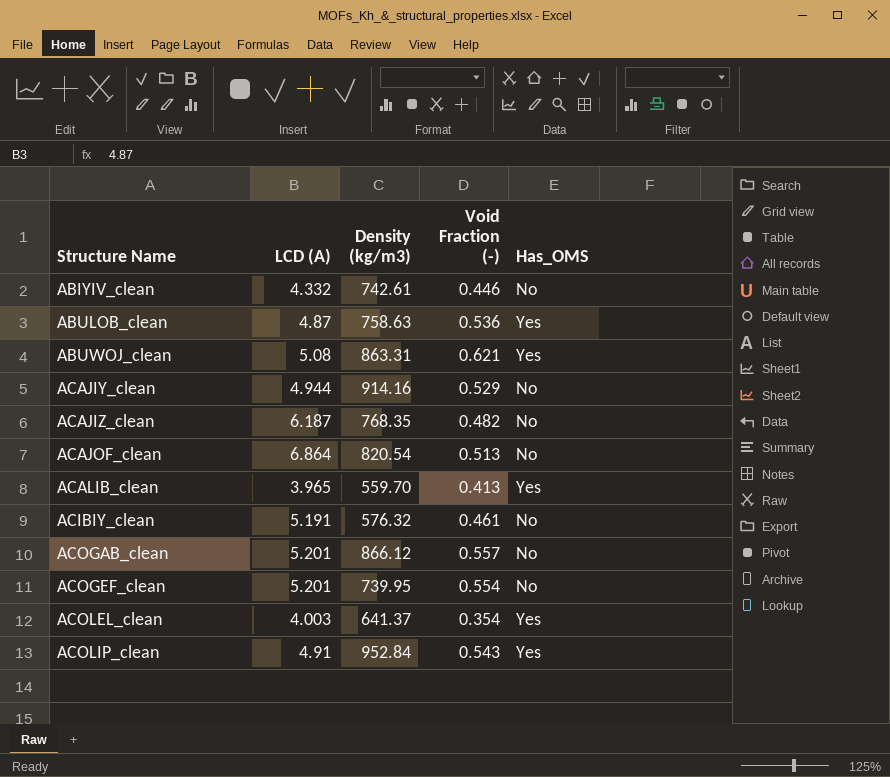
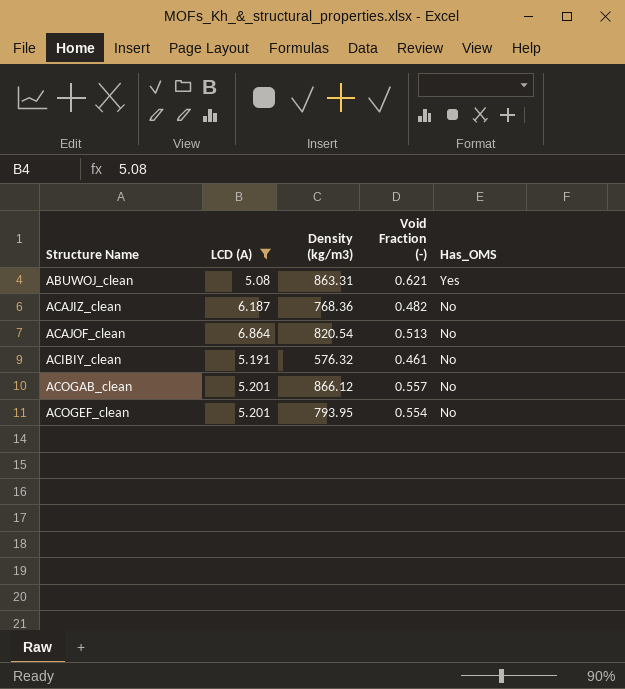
filter: none -> LCD (A) >= 5.08
ACAJIZ_clean | Density (kg/m3): 768.35 -> 768.36
ACOGEF_clean | Density (kg/m3): 739.95 -> 793.95

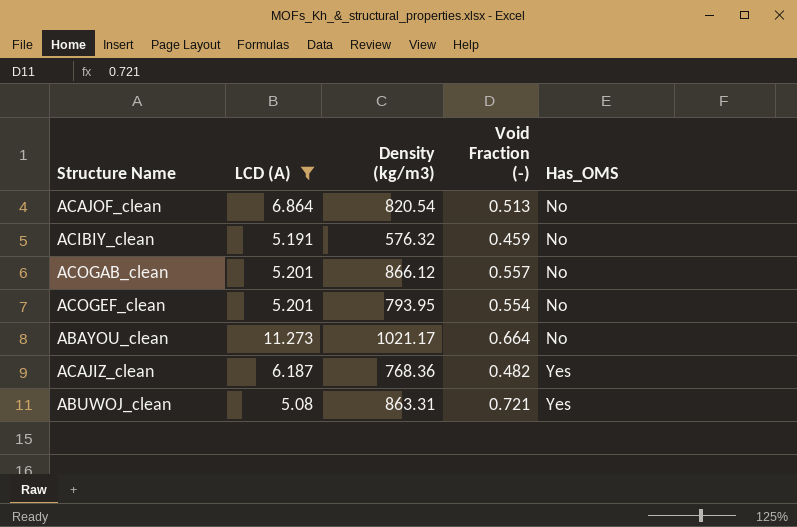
row order: Structure Name ascending -> Has_OMS ascending
ACIBIY_clean | Void Fraction (-): 0.461 -> 0.459
row ABAYOU_clean: none -> 11.273 | 1021.17 | 0.664 | No
ACAJIZ_clean | Has_OMS: No -> Yes
ABUWOJ_clean | Void Fraction (-): 0.621 -> 0.721

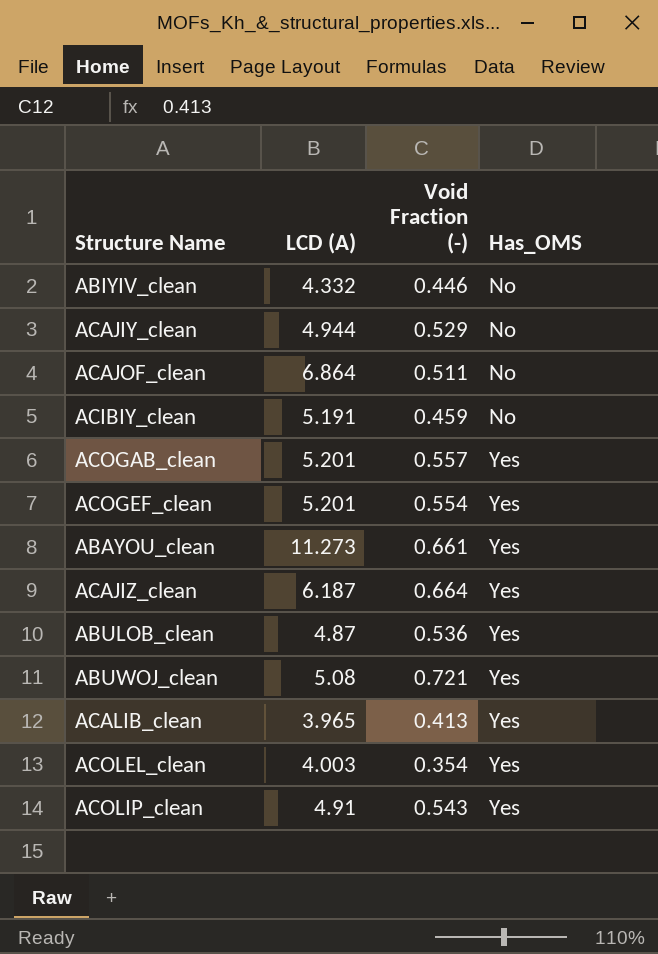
filter: LCD (A) >= 5.08 -> none
column Density (kg/m3) | position: 3 -> none
ACAJOF_clean | Void Fraction (-): 0.513 -> 0.511
ACOGAB_clean | Has_OMS: No -> Yes
ACOGEF_clean | Has_OMS: No -> Yes
ABAYOU_clean | Void Fraction (-): 0.664 -> 0.661
ABAYOU_clean | Has_OMS: No -> Yes
ACAJIZ_clean | Void Fraction (-): 0.482 -> 0.664

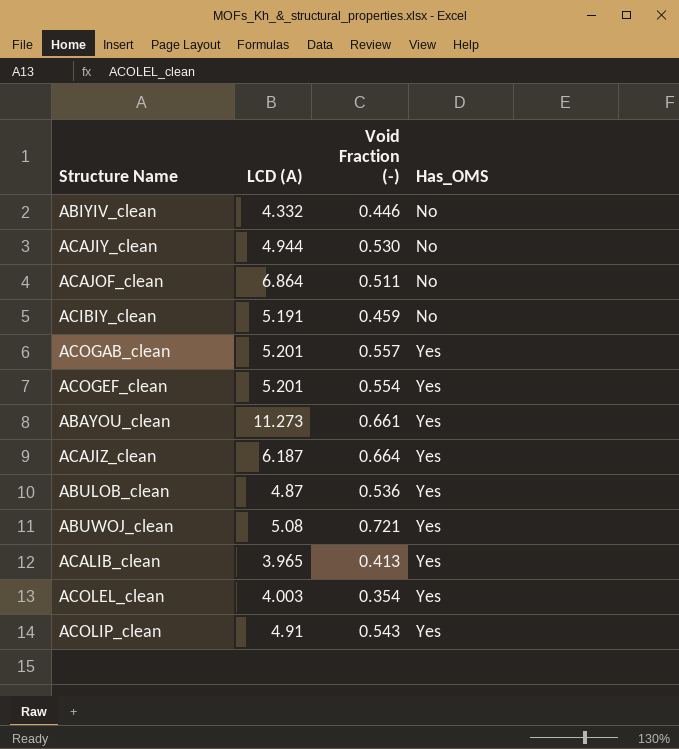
ACAJIY_clean | Void Fraction (-): 0.529 -> 0.530

